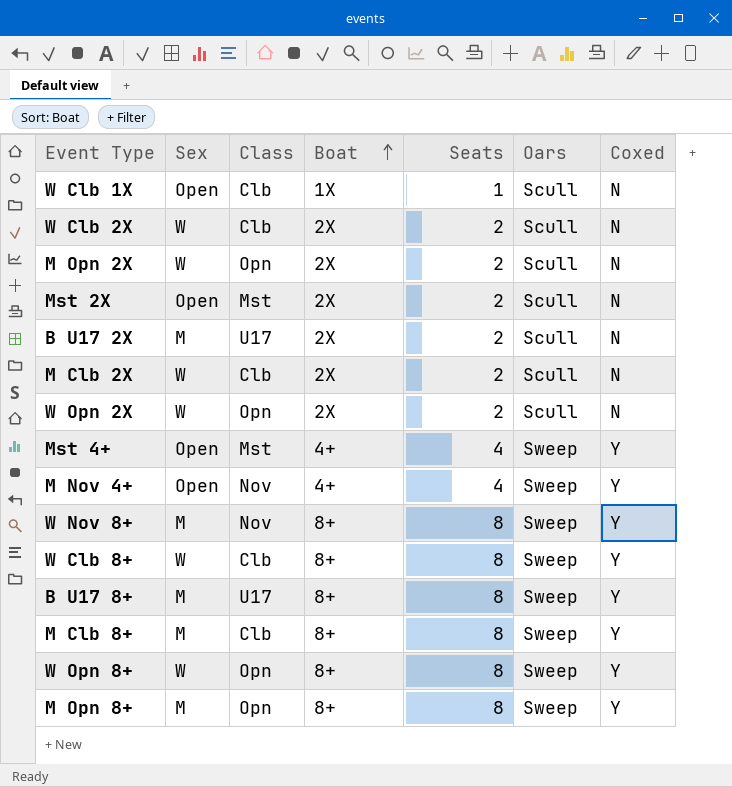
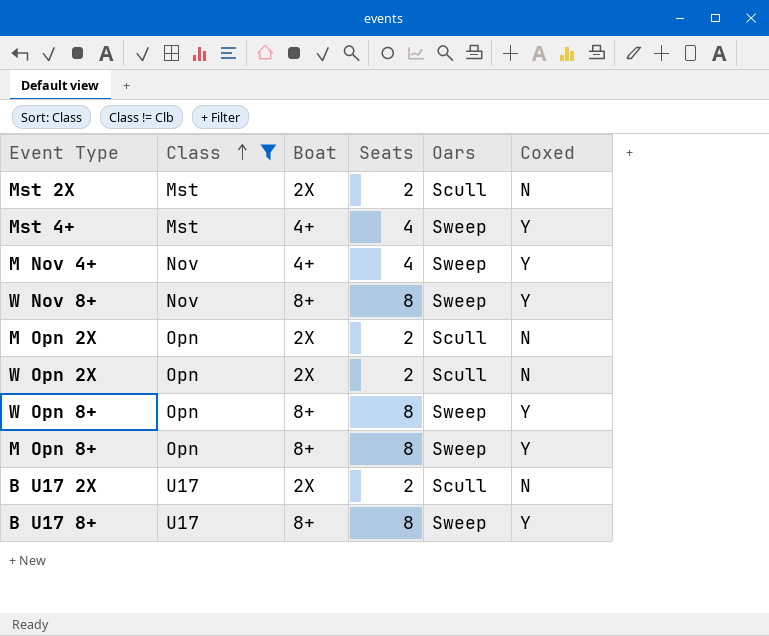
filter: none -> Class != Clb
row order: Boat ascending -> Class ascending
column Sex | position: 2 -> none

